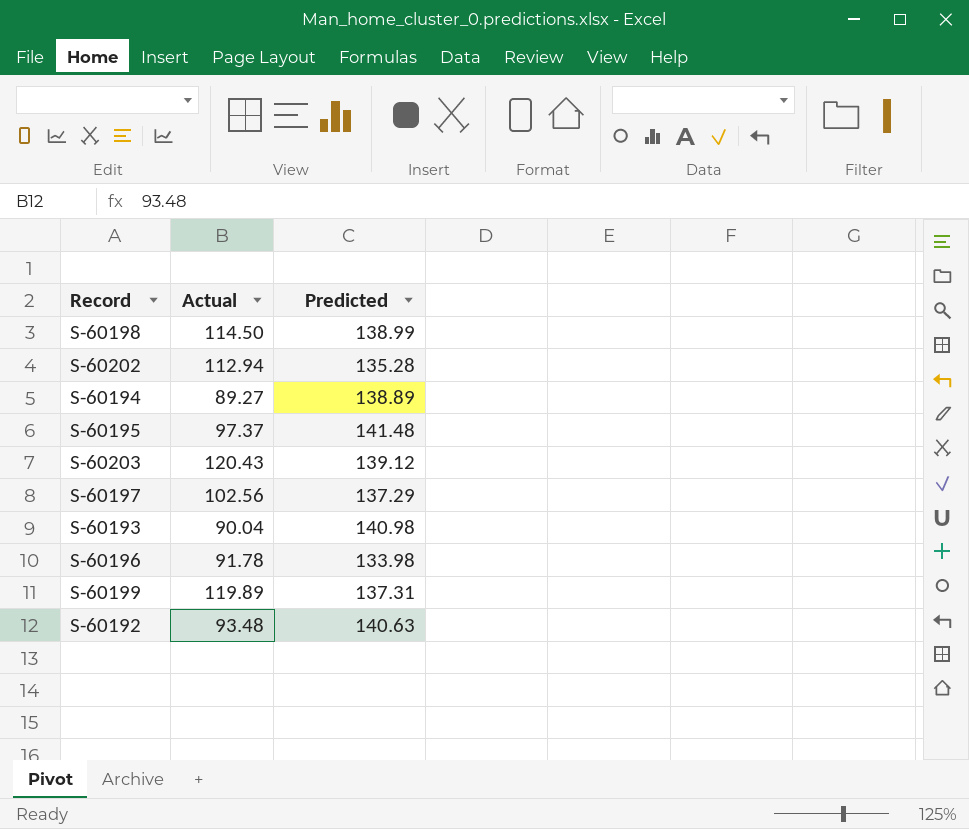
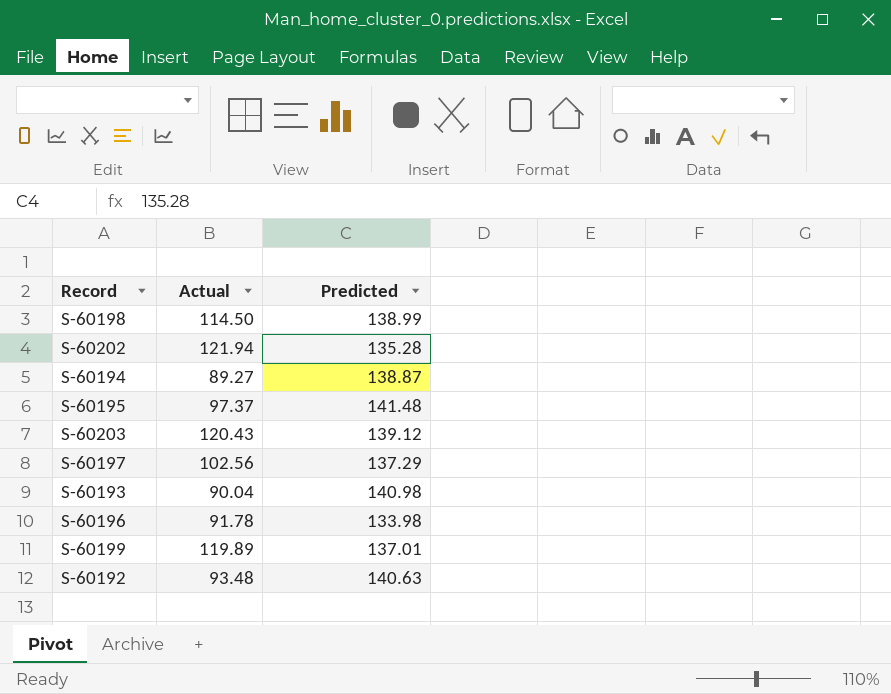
S-60202 | Actual: 112.94 -> 121.94
S-60194 | Predicted: 138.89 -> 138.87
S-60199 | Predicted: 137.31 -> 137.01

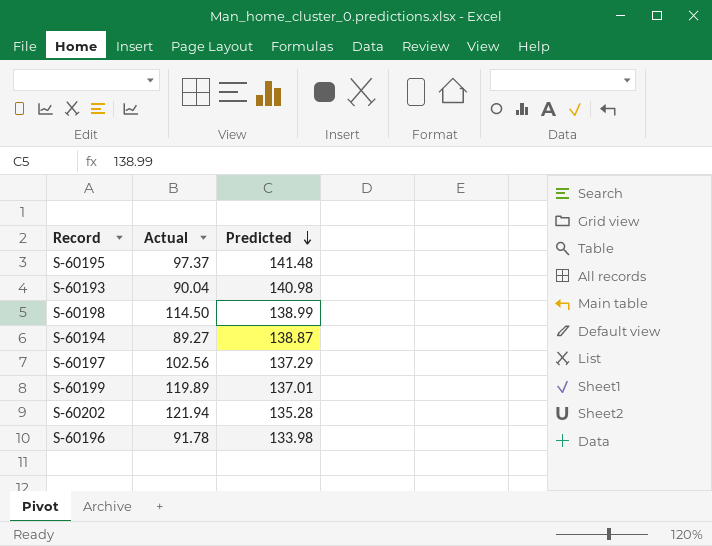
row order: none -> Predicted descending
row S-60203: 120.43 | 139.12 -> none
row S-60192: 93.48 | 140.63 -> none

